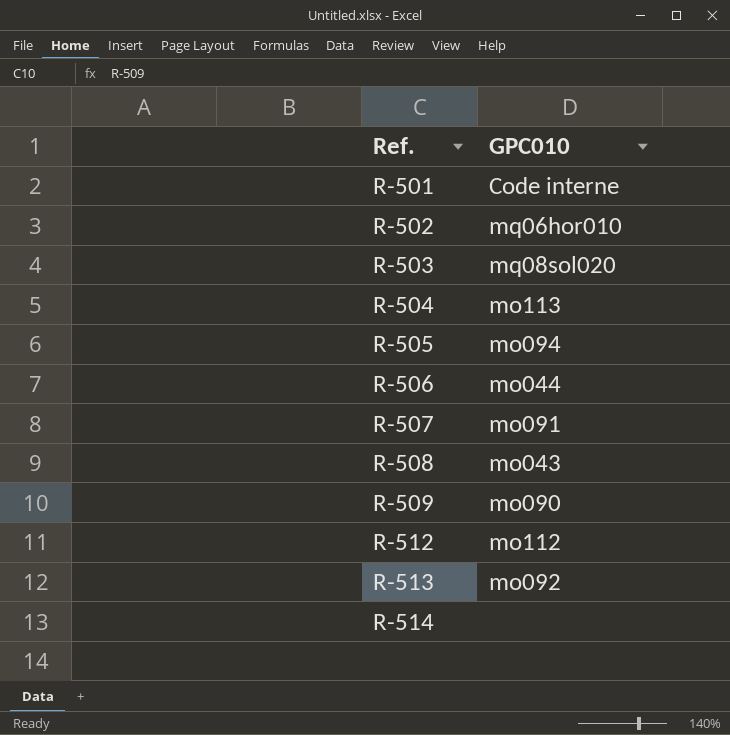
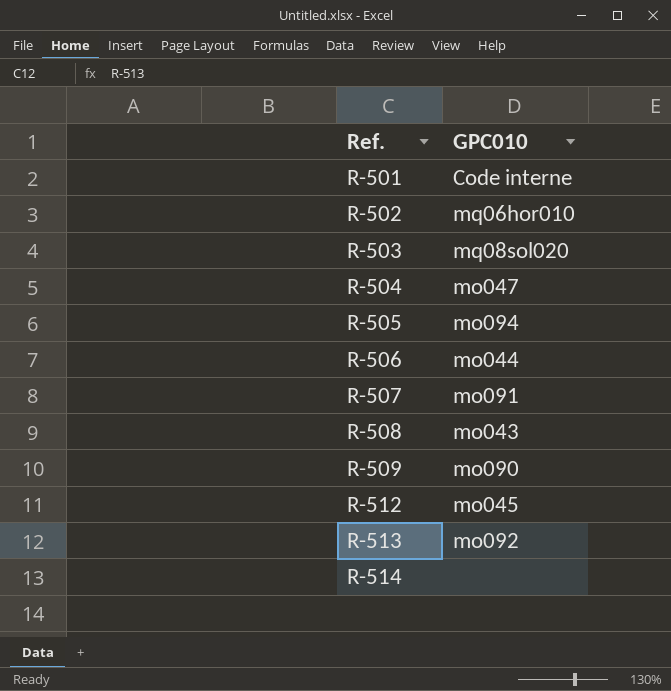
R-504 | GPC010: mo113 -> mo047
R-512 | GPC010: mo112 -> mo045

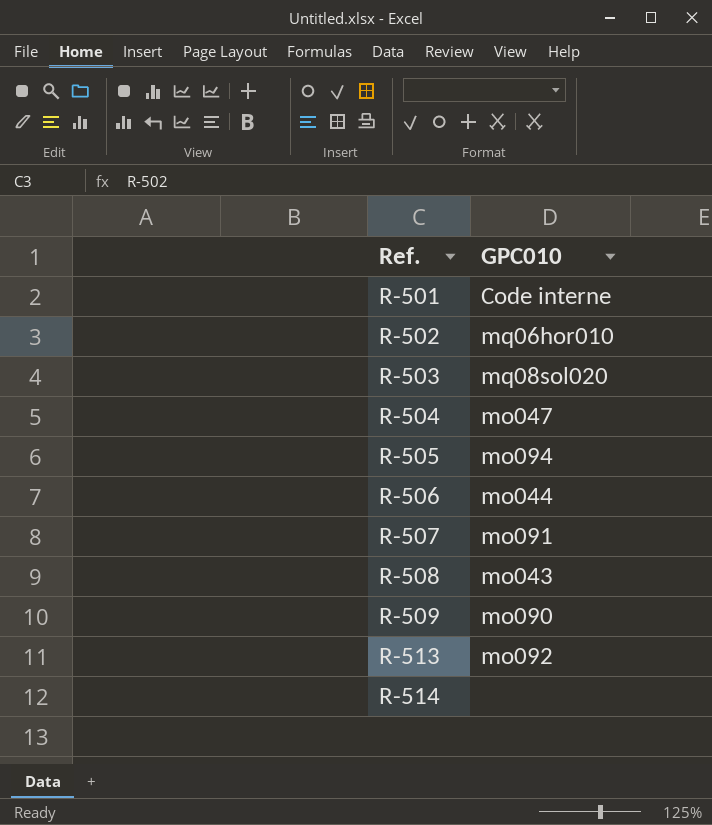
row R-512: mo045 -> none

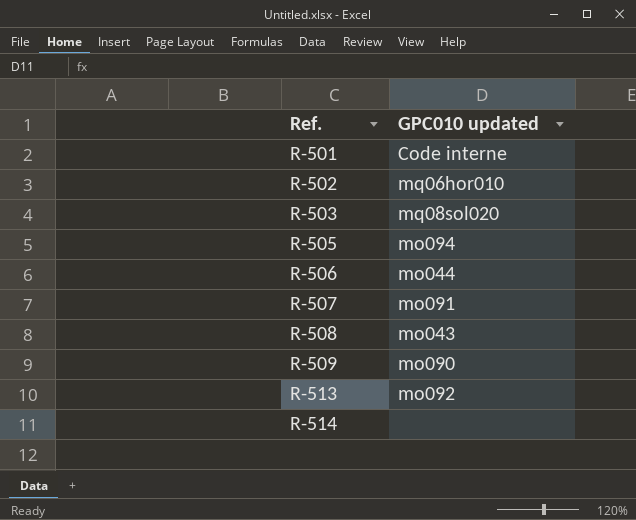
column name: GPC010 -> GPC010 updated
row R-504: mo047 -> none

